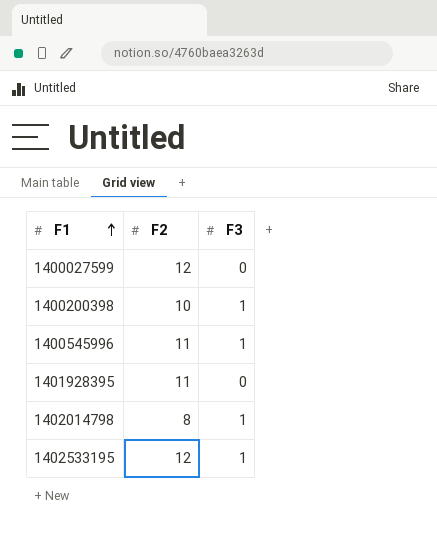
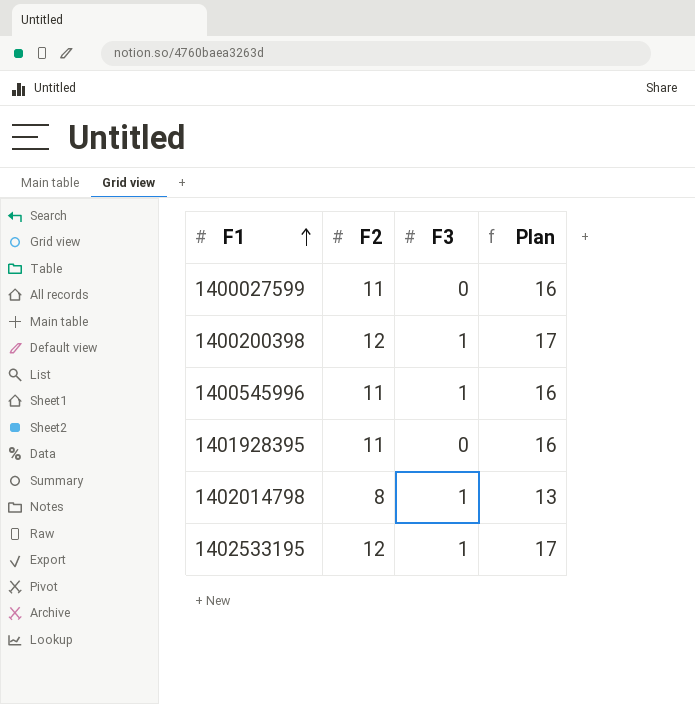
column Plan | formula: none -> [F2] + 5
1400027599 | F2: 12 -> 11
1400200398 | F2: 10 -> 12

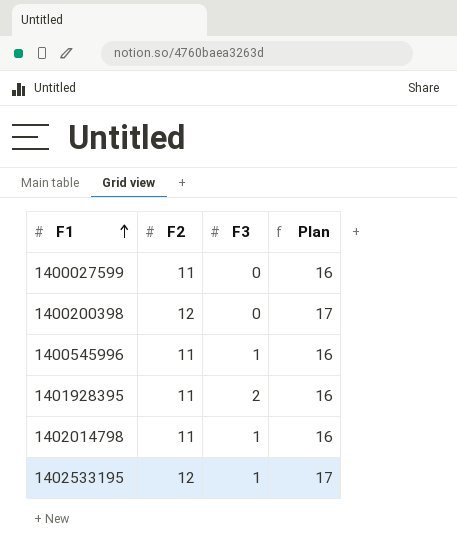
1400200398 | F3: 1 -> 0
1401928395 | F3: 0 -> 2
1402014798 | F2: 8 -> 11
1402014798 | Plan: 13 -> 16

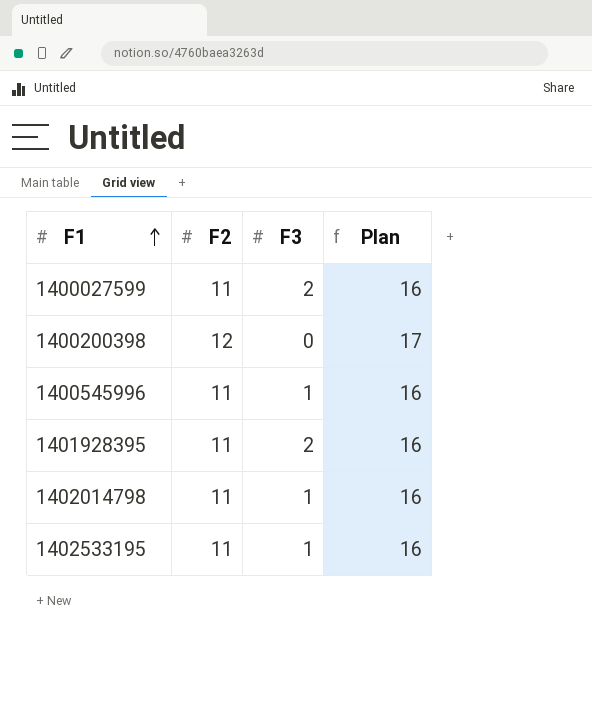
1400027599 | F3: 0 -> 2
1402533195 | F2: 12 -> 11
1402533195 | Plan: 17 -> 16

